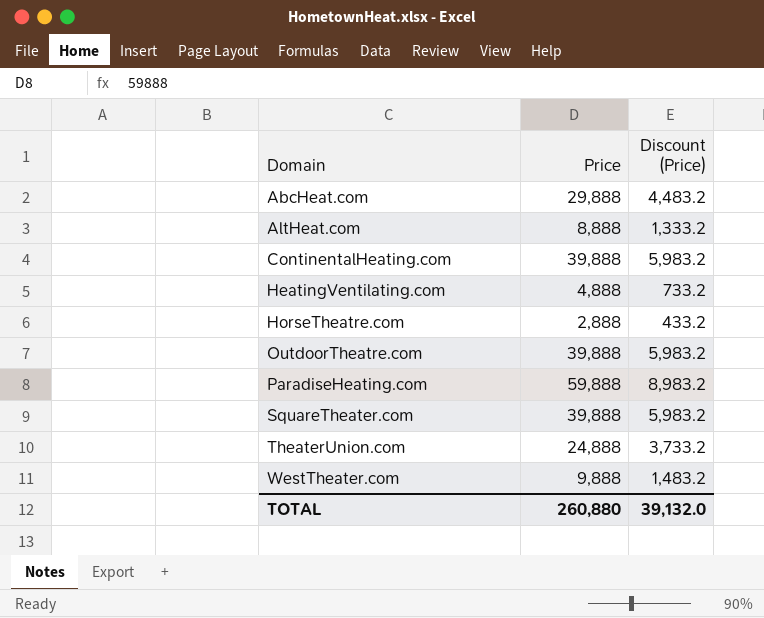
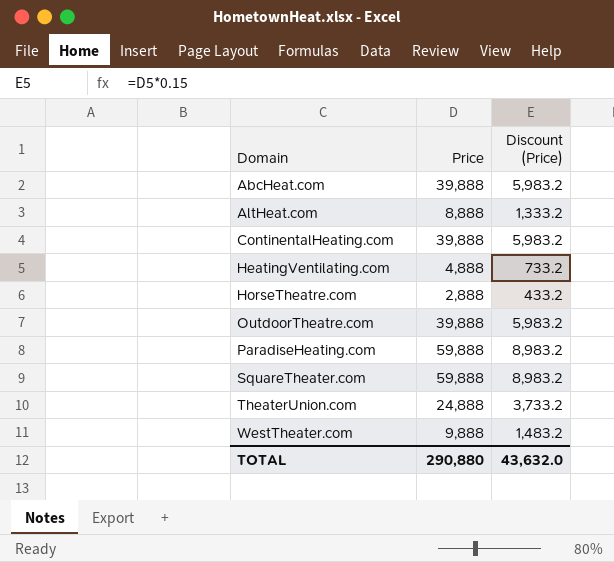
AbcHeat.com | Price: 29,888 -> 39,888
AbcHeat.com | Discount (Price): 4,483.2 -> 5,983.2
SquareTheater.com | Price: 39,888 -> 59,888
SquareTheater.com | Discount (Price): 5,983.2 -> 8,983.2
TOTAL | Price: 260,880 -> 290,880
TOTAL | Discount (Price): 39,132.0 -> 43,632.0

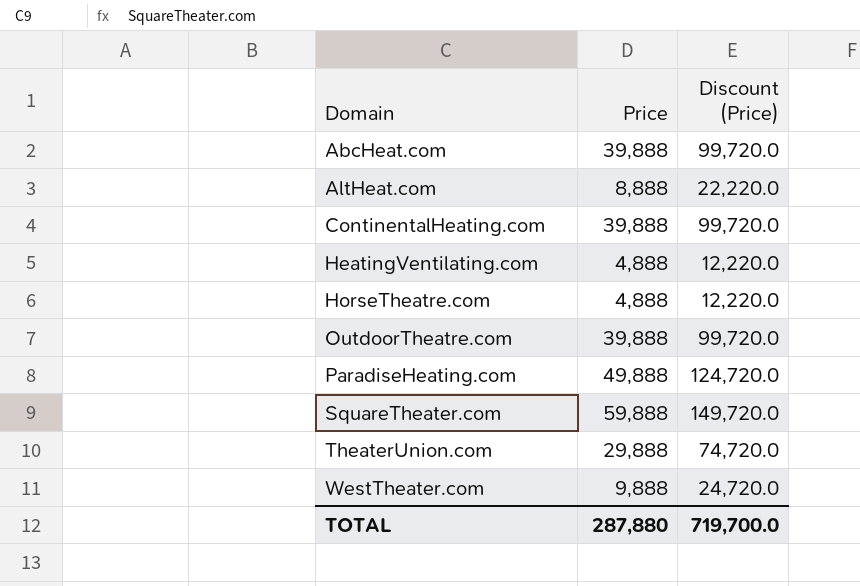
column Discount (Price) | formula: [Price] * 0.15 -> [Price] * 2.5
HorseTheatre.com | Price: 2,888 -> 4,888
ParadiseHeating.com | Price: 59,888 -> 49,888
TheaterUnion.com | Price: 24,888 -> 29,888
TOTAL | Price: 290,880 -> 287,880
TOTAL | Discount (Price): 43,632.0 -> 719,700.0

